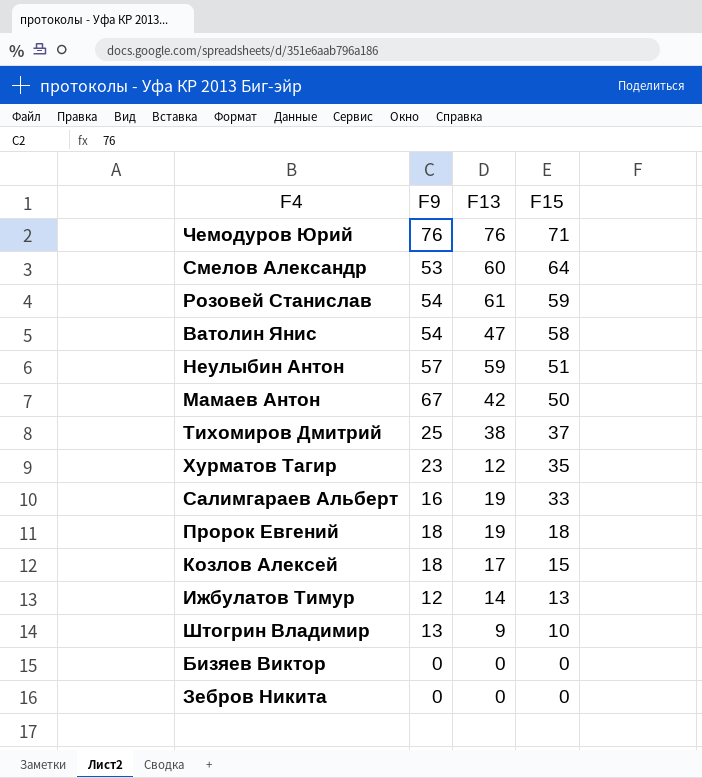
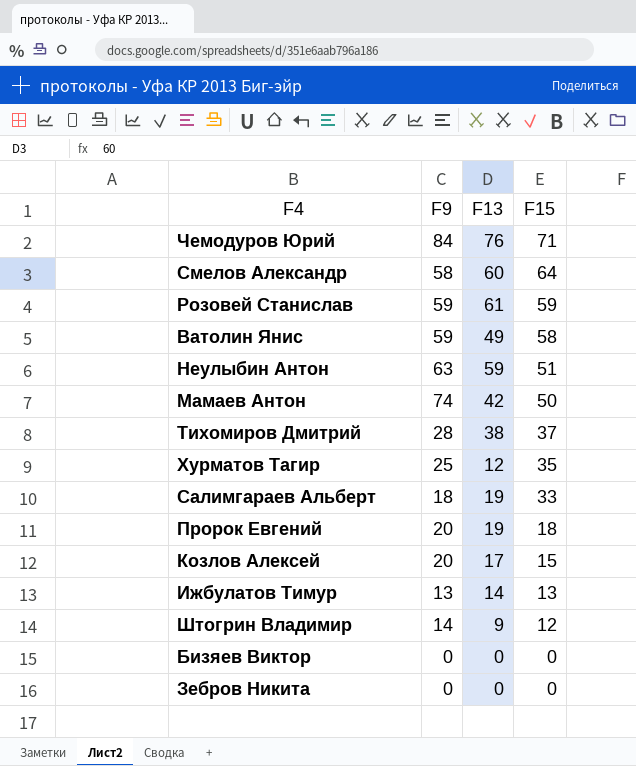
Чемодуров Юрий | F9: 76 -> 84
Смелов Александр | F9: 53 -> 58
Розовей Станислав | F9: 54 -> 59
Ватолин Янис | F9: 54 -> 59
Ватолин Янис | F13: 47 -> 49
Неулыбин Антон | F9: 57 -> 63
Мамаев Антон | F9: 67 -> 74
Тихомиров Дмитрий | F9: 25 -> 28
Хурматов Тагир | F9: 23 -> 25
Салимгараев Альберт | F9: 16 -> 18
Пророк Евгений | F9: 18 -> 20
Козлов Алексей | F9: 18 -> 20
Ижбулатов Тимур | F9: 12 -> 13
Штогрин Владимир | F9: 13 -> 14
Штогрин Владимир | F15: 10 -> 12

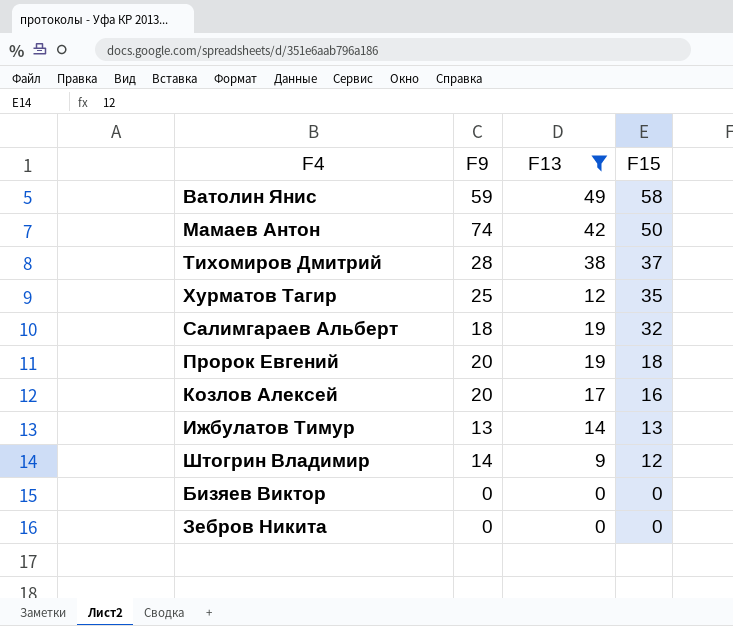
filter: none -> F13 <= 49
Салимгараев Альберт | F15: 33 -> 32
Козлов Алексей | F15: 15 -> 16

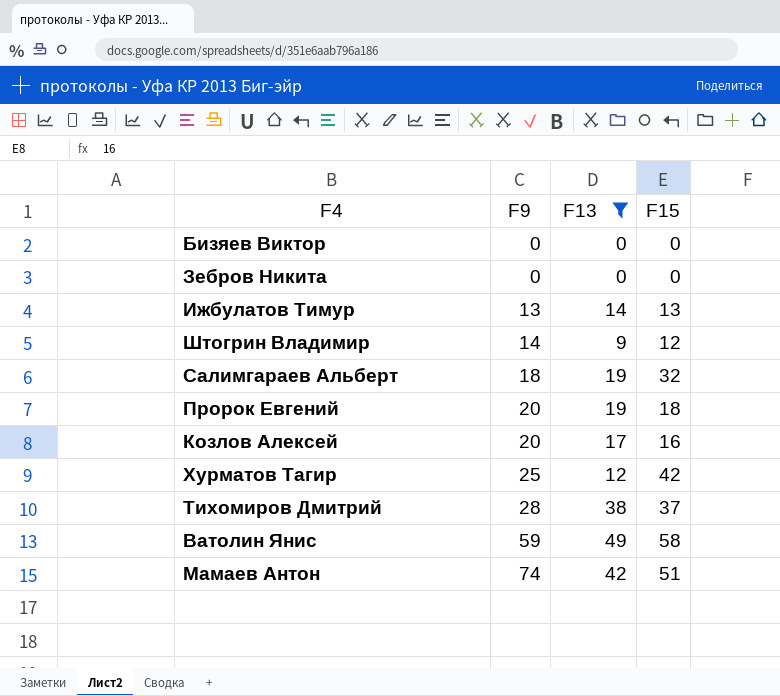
row order: F15 descending -> F9 ascending
Хурматов Тагир | F15: 35 -> 42
Мамаев Антон | F15: 50 -> 51

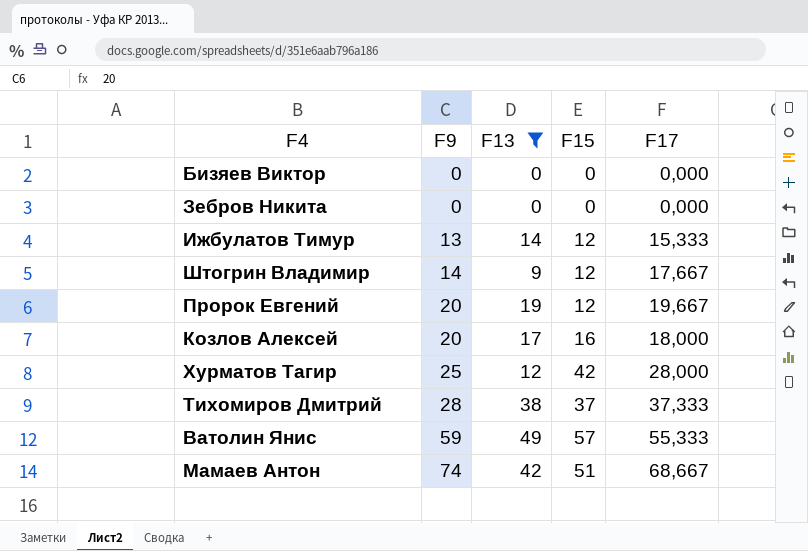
column F17 | position: none -> 5
row Салимгараев Альберт: 18 | 19 | 32 -> none
Ижбулатов Тимур | F15: 13 -> 12
Пророк Евгений | F15: 18 -> 12
Ватолин Янис | F15: 58 -> 57

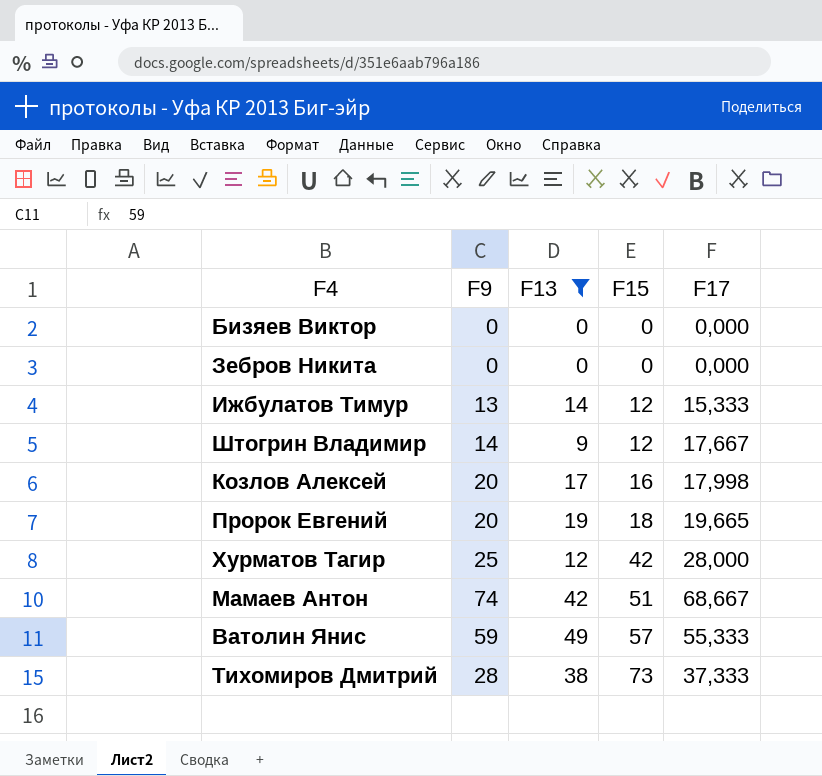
row order: F9 ascending -> F15 ascending
Козлов Алексей | F17: 18,000 -> 17,998
Пророк Евгений | F15: 12 -> 18
Пророк Евгений | F17: 19,667 -> 19,665
Тихомиров Дмитрий | F15: 37 -> 73

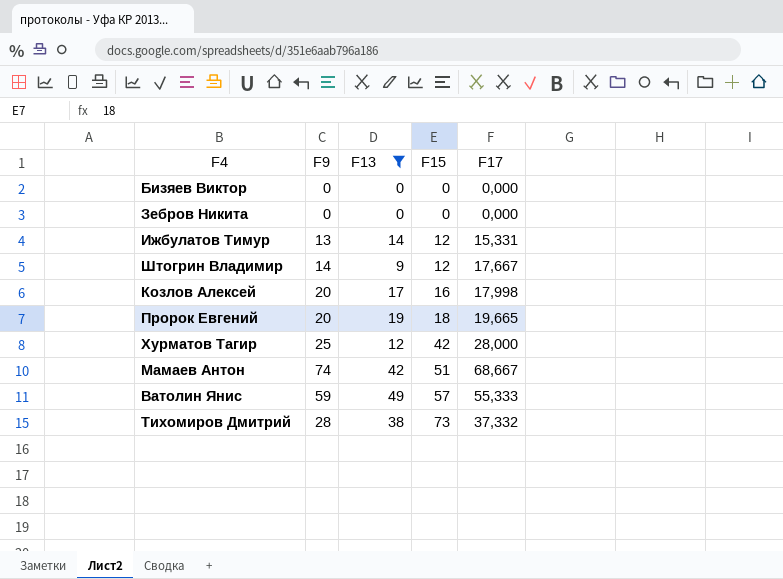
Ижбулатов Тимур | F17: 15,333 -> 15,331
Тихомиров Дмитрий | F17: 37,333 -> 37,332

